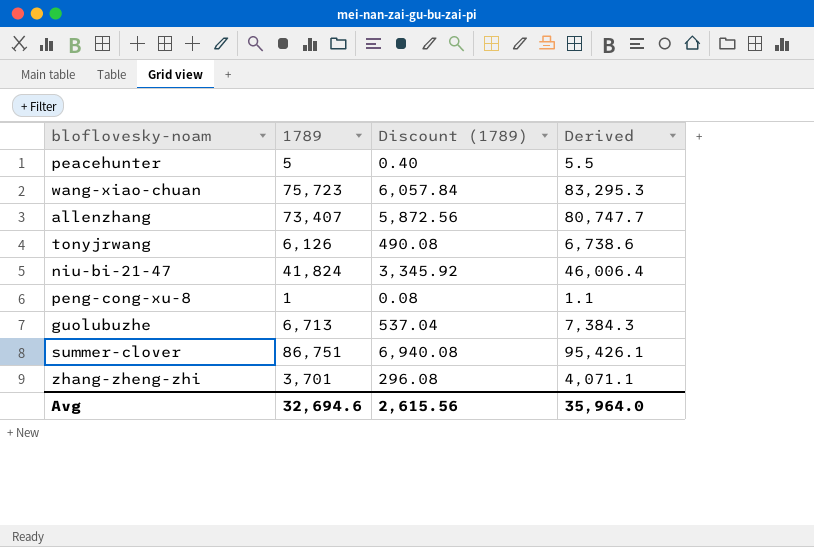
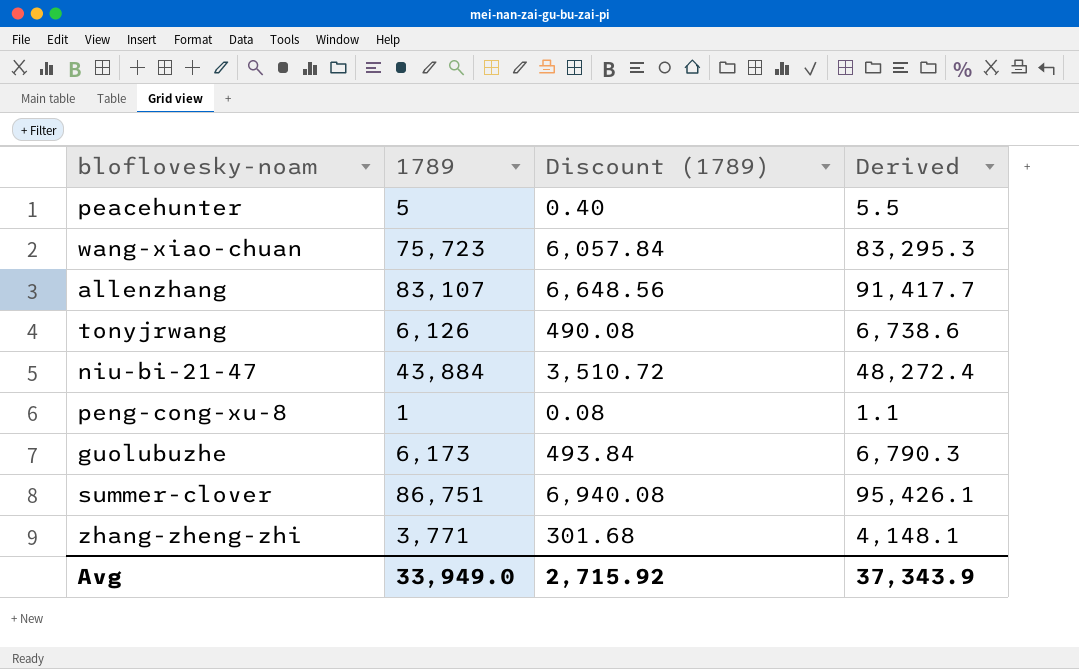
allenzhang | 1789: 73,407 -> 83,107
allenzhang | Discount (1789): 5,872.56 -> 6,648.56
allenzhang | Derived: 80,747.7 -> 91,417.7
niu-bi-21-47 | 1789: 41,824 -> 43,884
niu-bi-21-47 | Discount (1789): 3,345.92 -> 3,510.72
niu-bi-21-47 | Derived: 46,006.4 -> 48,272.4
guolubuzhe | 1789: 6,713 -> 6,173
guolubuzhe | Discount (1789): 537.04 -> 493.84
guolubuzhe | Derived: 7,384.3 -> 6,790.3
zhang-zheng-zhi | 1789: 3,701 -> 3,771
zhang-zheng-zhi | Discount (1789): 296.08 -> 301.68
zhang-zheng-zhi | Derived: 4,071.1 -> 4,148.1
Avg | 1789: 32,694.6 -> 33,949.0
Avg | Discount (1789): 2,615.56 -> 2,715.92
Avg | Derived: 35,964.0 -> 37,343.9

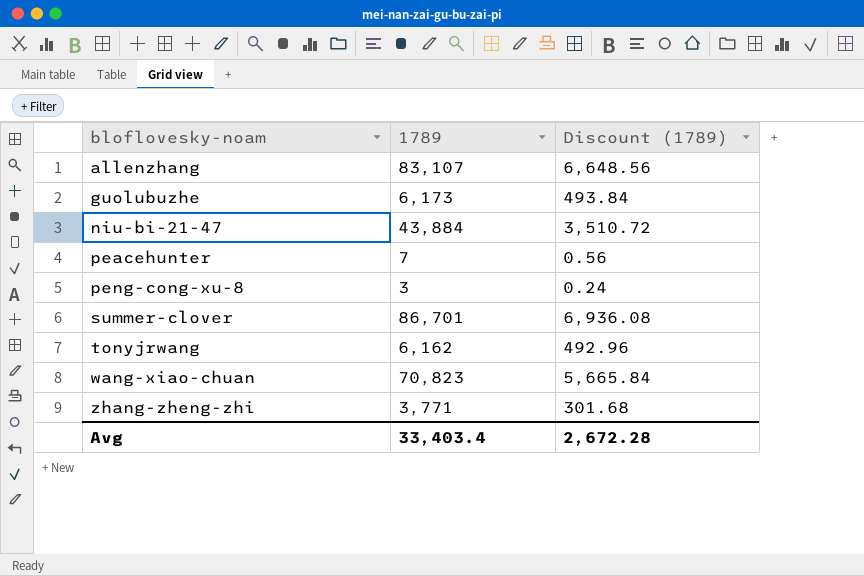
row order: none -> bloflovesky-noam ascending
column Derived | formula: [1789] * 1.1 -> none
peacehunter | 1789: 5 -> 7
peacehunter | Discount (1789): 0.40 -> 0.56
peng-cong-xu-8 | 1789: 1 -> 3
peng-cong-xu-8 | Discount (1789): 0.08 -> 0.24
summer-clover | 1789: 86,751 -> 86,701
summer-clover | Discount (1789): 6,940.08 -> 6,936.08
tonyjrwang | 1789: 6,126 -> 6,162
tonyjrwang | Discount (1789): 490.08 -> 492.96
wang-xiao-chuan | 1789: 75,723 -> 70,823
wang-xiao-chuan | Discount (1789): 6,057.84 -> 5,665.84
Avg | 1789: 33,949.0 -> 33,403.4
Avg | Discount (1789): 2,715.92 -> 2,672.28

